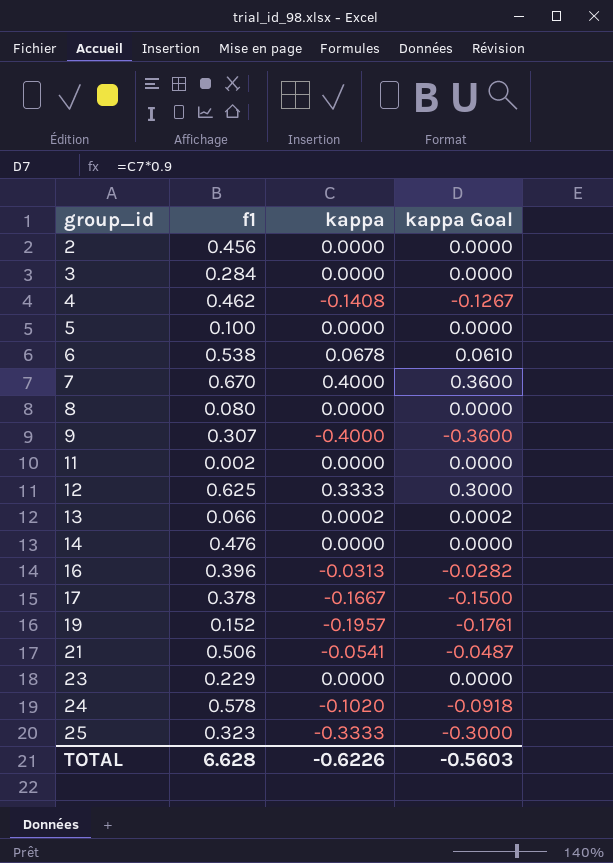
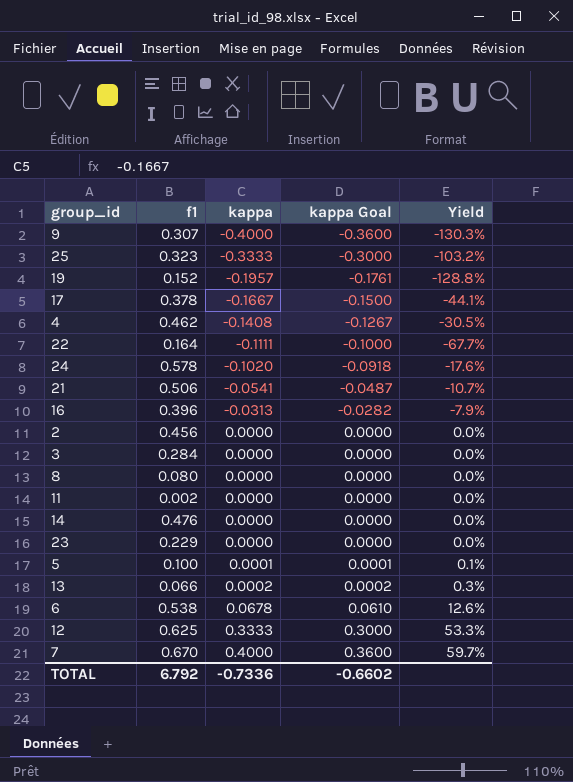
row order: group_id ascending -> kappa ascending
column Yield | formula: none -> [kappa] / [f1]
row 22: none -> 0.164 | -0.1111 | -0.1000 | -67.7%
5 | kappa: 0.0000 -> 0.0001
5 | kappa Goal: 0.0000 -> 0.0001
TOTAL | f1: 6.628 -> 6.792
TOTAL | kappa: -0.6226 -> -0.7336
TOTAL | kappa Goal: -0.5603 -> -0.6602

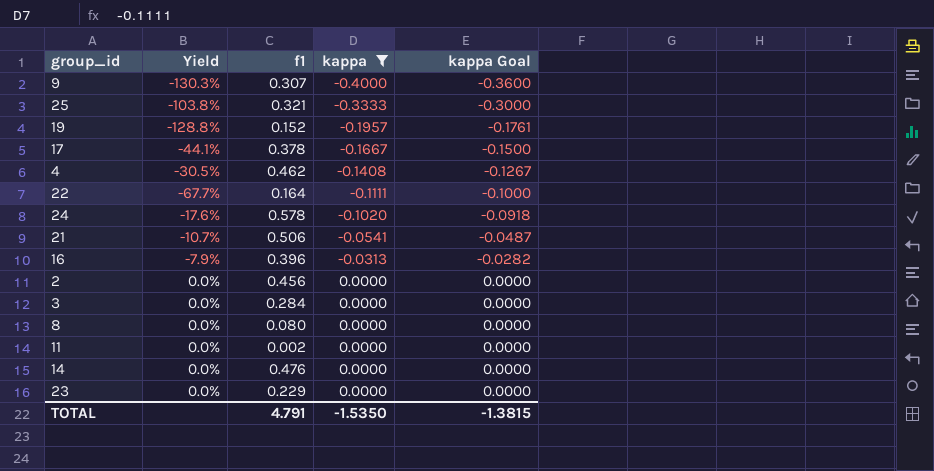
filter: none -> kappa <= 0.0000
column Yield | position: 5 -> 2
25 | Yield: -103.2% -> -103.8%
25 | f1: 0.323 -> 0.321
TOTAL | f1: 6.792 -> 4.791
TOTAL | kappa: -0.7336 -> -1.5350
TOTAL | kappa Goal: -0.6602 -> -1.3815

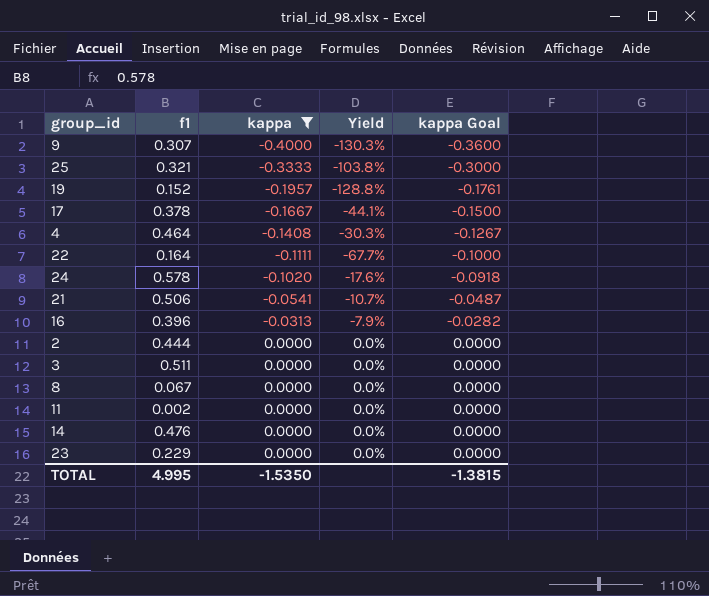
column Yield | position: 2 -> 4
4 | f1: 0.462 -> 0.464
4 | Yield: -30.5% -> -30.3%
2 | f1: 0.456 -> 0.444
3 | f1: 0.284 -> 0.511
8 | f1: 0.080 -> 0.067
TOTAL | f1: 4.791 -> 4.995

